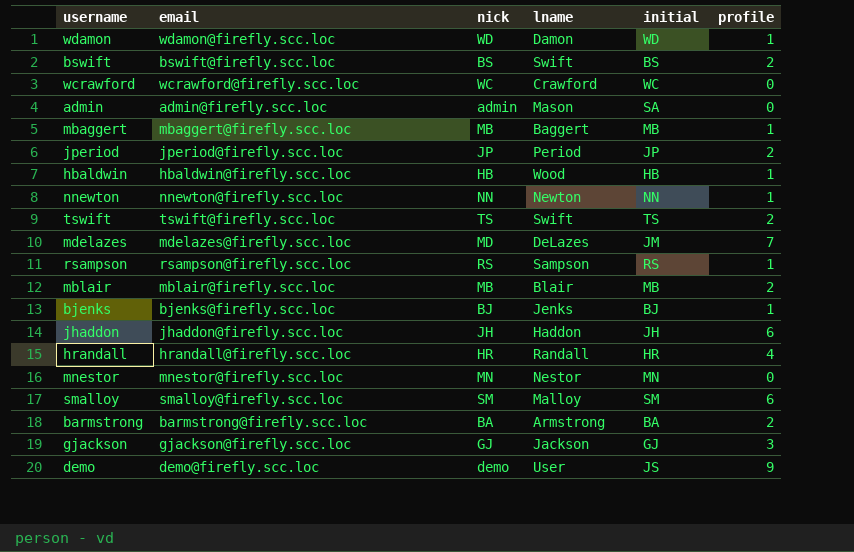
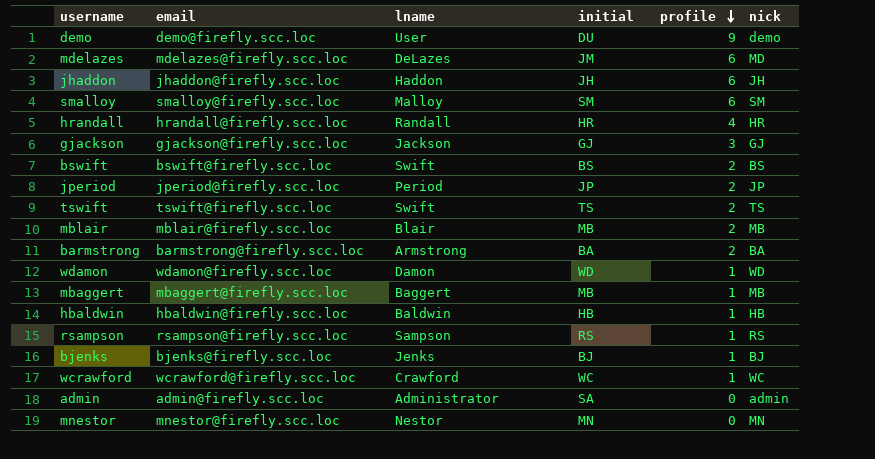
row order: none -> profile descending
column nick | position: 3 -> 6
row nnewton: nnewton@firefly.scc.loc | NN | Newton | NN | 1 -> none
demo | initial: JS -> DU
mdelazes | profile: 7 -> 6
hbaldwin | lname: Wood -> Baldwin
wcrawford | profile: 0 -> 1
admin | lname: Mason -> Administrator

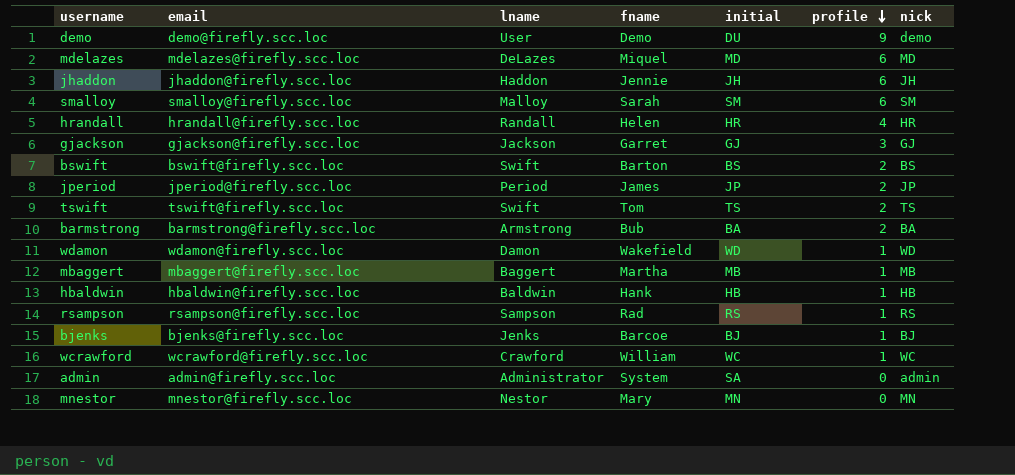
column fname | position: none -> 4
row mblair: mblair@firefly.scc.loc | Blair | MB | 2 | MB -> none
mdelazes | initial: JM -> MD

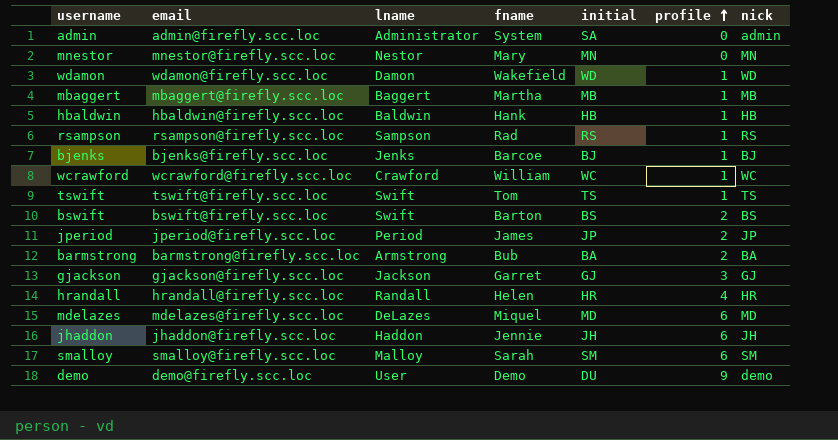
row order: profile descending -> profile ascending
tswift | profile: 2 -> 1

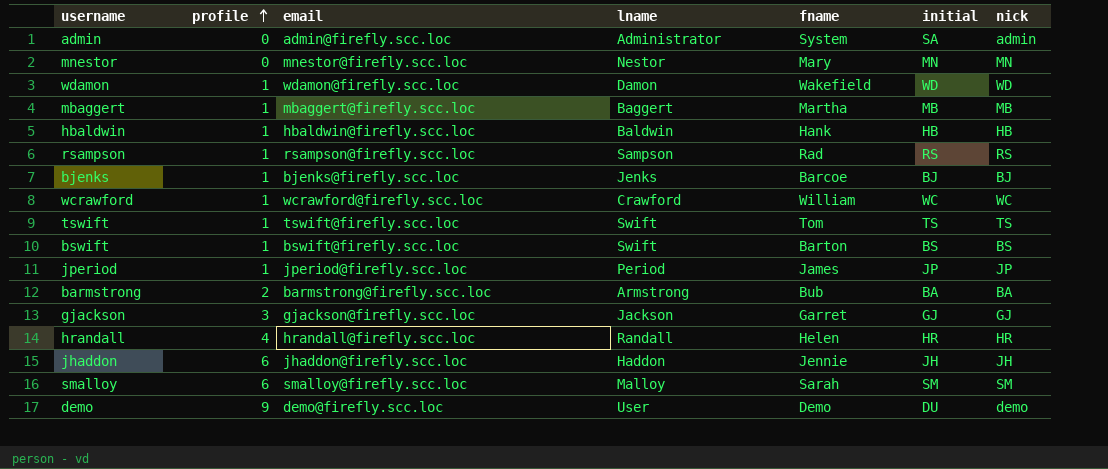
column profile | position: 6 -> 2
row mdelazes: mdelazes@firefly.scc.loc | DeLazes | Miquel | MD | 6 | MD -> none
bswift | profile: 2 -> 1
jperiod | profile: 2 -> 1

